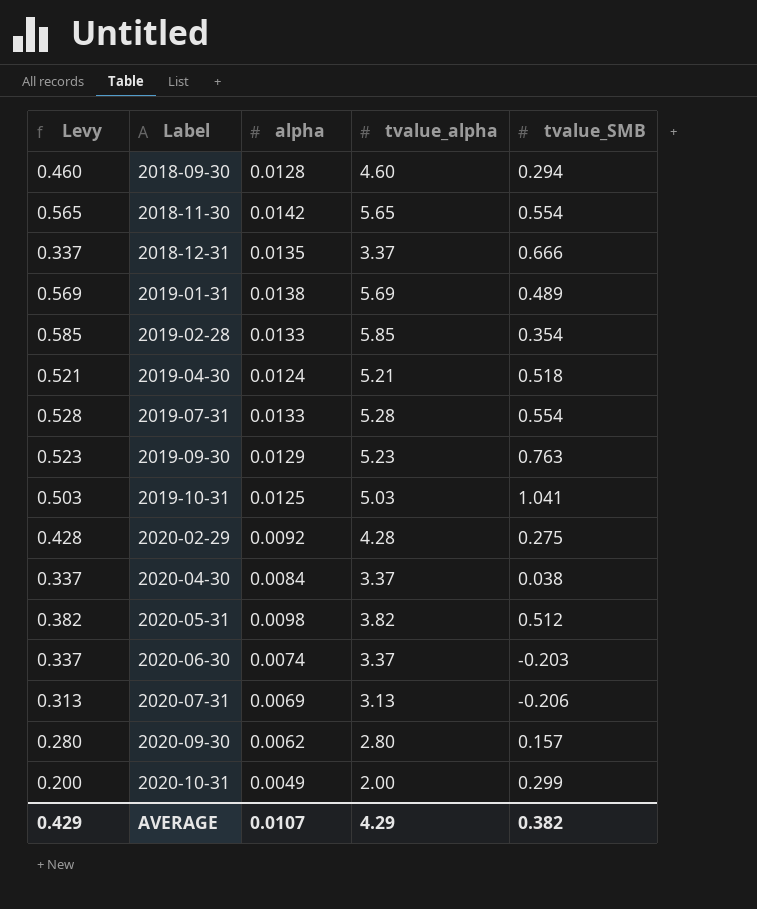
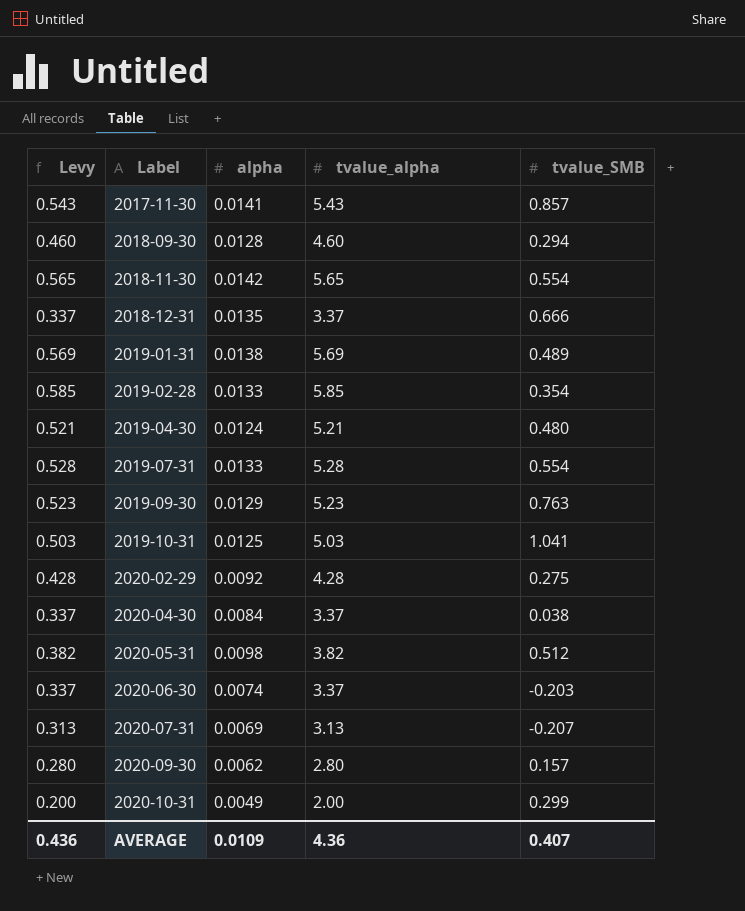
row 2017-11-30: none -> 0.543 | 0.0141 | 5.43 | 0.857
2019-04-30 | tvalue_SMB: 0.518 -> 0.480
2020-07-31 | tvalue_SMB: -0.206 -> -0.207
AVERAGE | Levy: 0.429 -> 0.436
AVERAGE | alpha: 0.0107 -> 0.0109
AVERAGE | tvalue_alpha: 4.29 -> 4.36
AVERAGE | tvalue_SMB: 0.382 -> 0.407

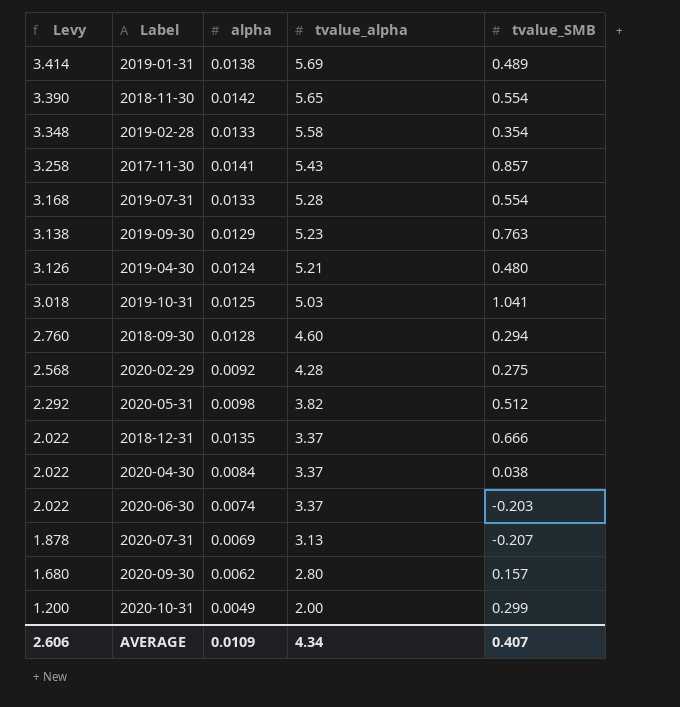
row order: Label ascending -> Levy descending
column Levy | formula: [tvalue_alpha] * 0.1 -> [tvalue_alpha] * 0.6
2019-02-28 | tvalue_alpha: 5.85 -> 5.58
AVERAGE | Levy: 0.436 -> 2.606
AVERAGE | tvalue_alpha: 4.36 -> 4.34

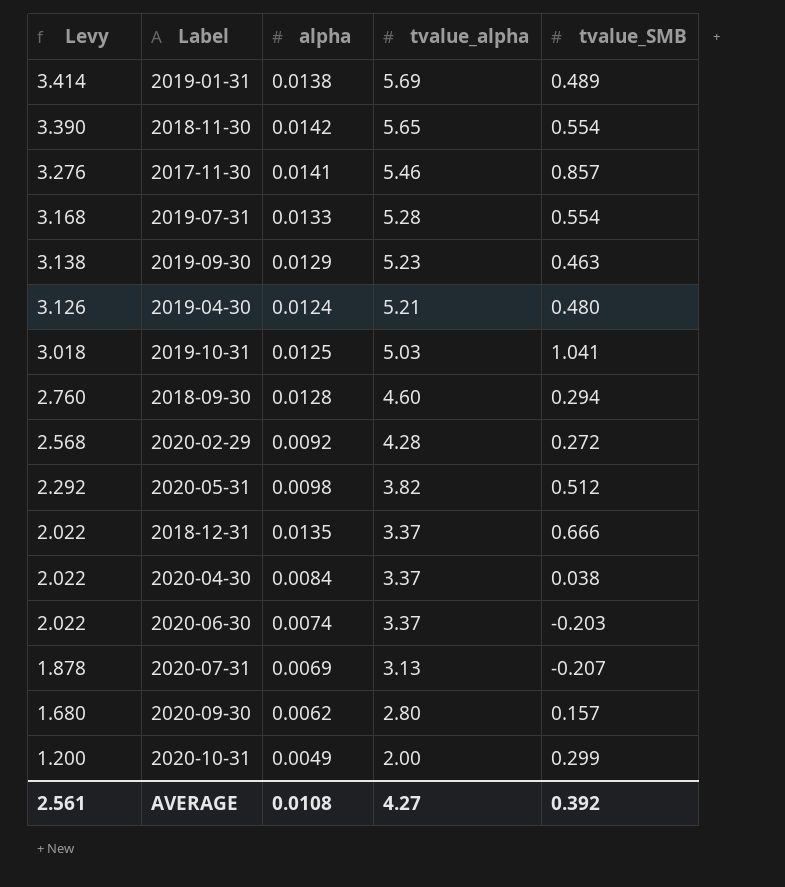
row 2019-02-28: 3.348 | 0.0133 | 5.58 | 0.354 -> none
2017-11-30 | Levy: 3.258 -> 3.276
2017-11-30 | tvalue_alpha: 5.43 -> 5.46
2019-09-30 | tvalue_SMB: 0.763 -> 0.463
2020-02-29 | tvalue_SMB: 0.275 -> 0.272
AVERAGE | Levy: 2.606 -> 2.561
AVERAGE | alpha: 0.0109 -> 0.0108
AVERAGE | tvalue_alpha: 4.34 -> 4.27
AVERAGE | tvalue_SMB: 0.407 -> 0.392

